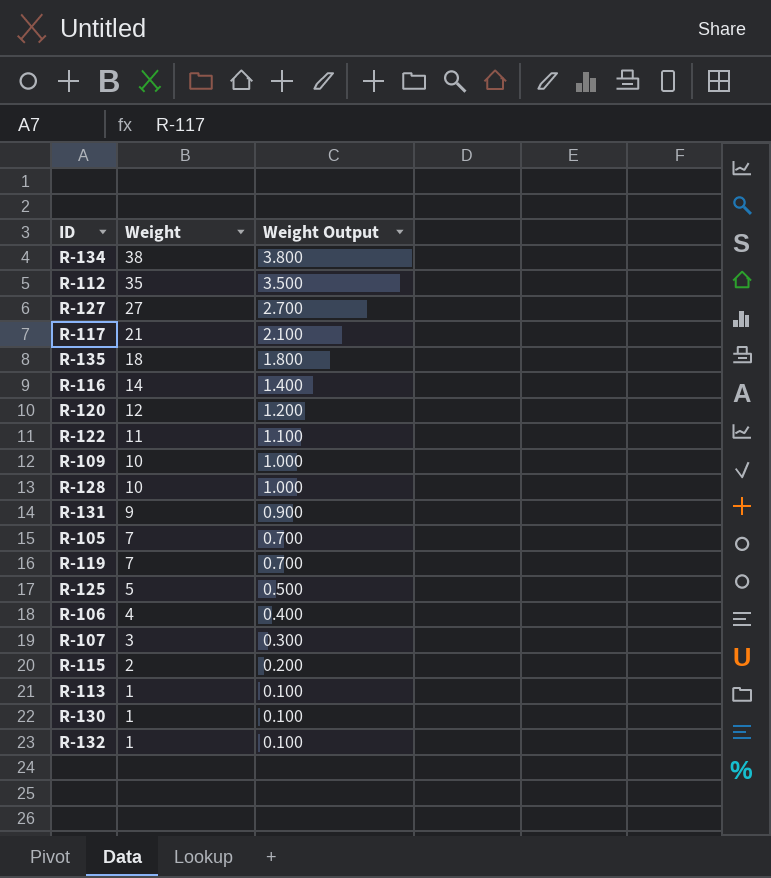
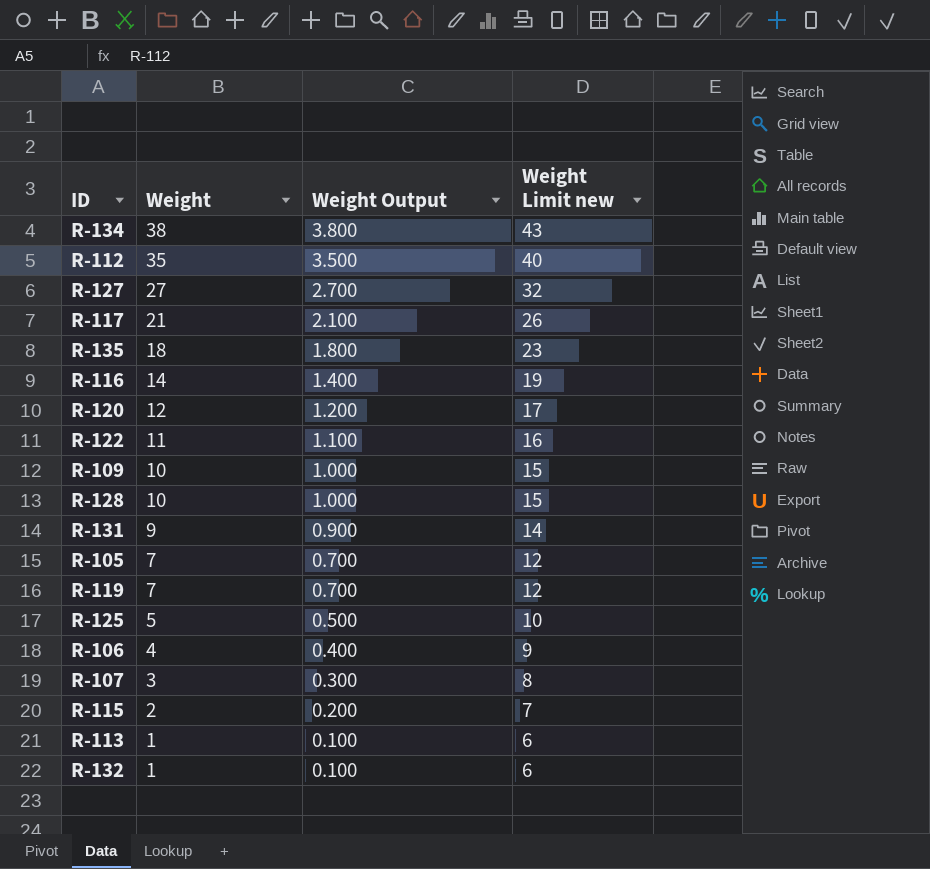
column Weight Limit new | formula: none -> [Weight] + 5
row R-130: 1 | 0.100 -> none

